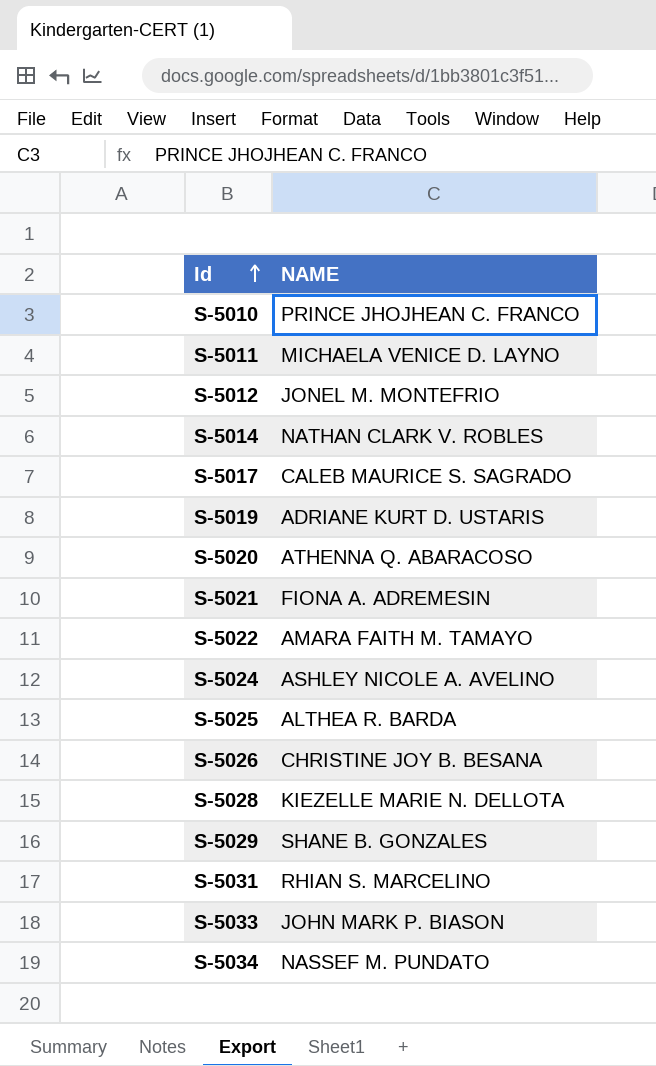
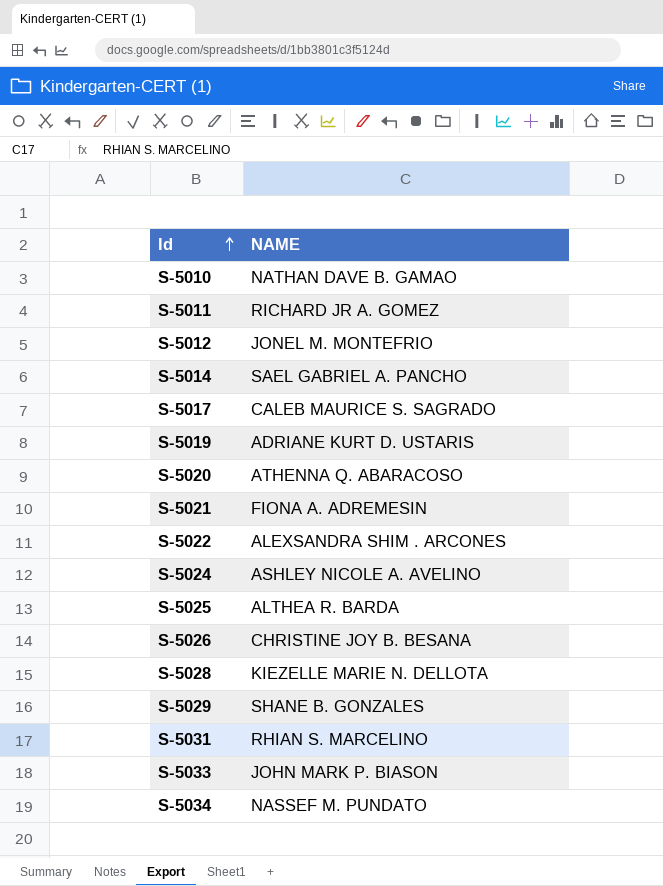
S-5010 | NAME: PRINCE JHOJHEAN C. FRANCO -> NATHAN DAVE B. GAMAO
S-5011 | NAME: MICHAELA VENICE D. LAYNO -> RICHARD JR A. GOMEZ
S-5014 | NAME: NATHAN CLARK V. ROBLES -> SAEL GABRIEL A. PANCHO
S-5022 | NAME: AMARA FAITH M. TAMAYO -> ALEXSANDRA SHIM . ARCONES

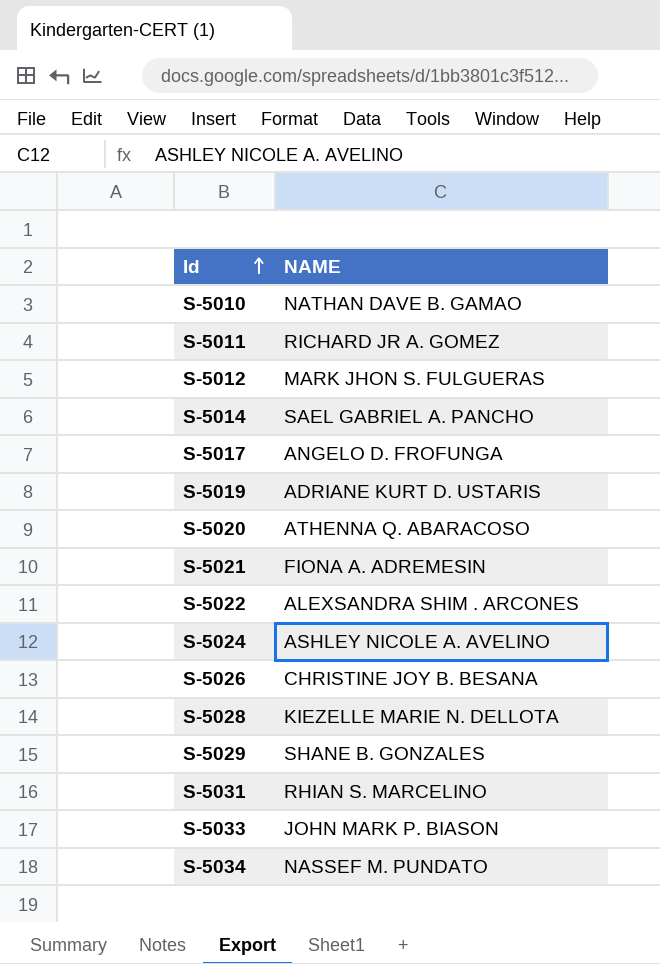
row S-5025: ALTHEA R. BARDA -> none
S-5012 | NAME: JONEL M. MONTEFRIO -> MARK JHON S. FULGUERAS
S-5017 | NAME: CALEB MAURICE S. SAGRADO -> ANGELO D. FROFUNGA

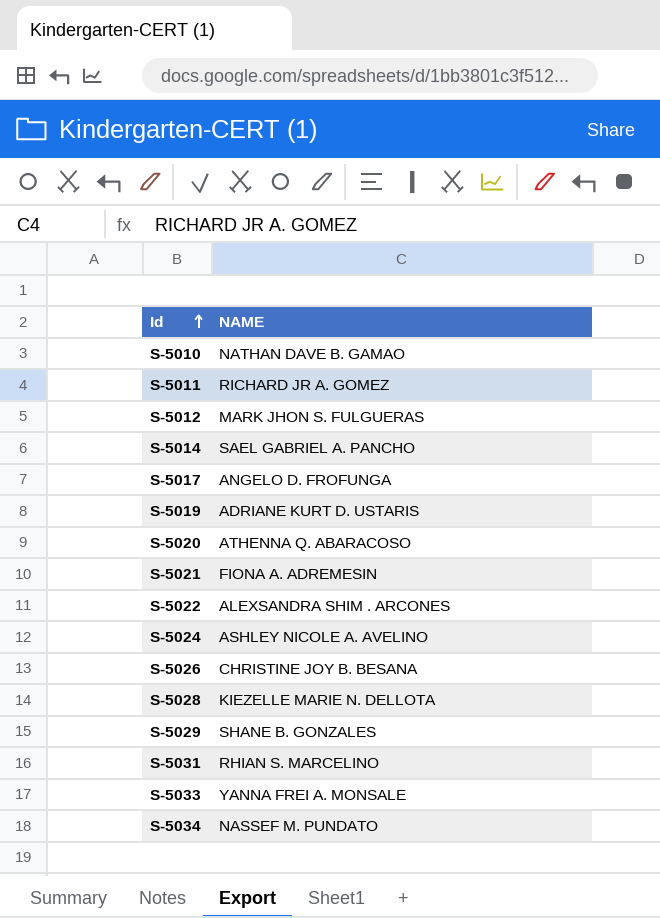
S-5033 | NAME: JOHN MARK P. BIASON -> YANNA FREI A. MONSALE

